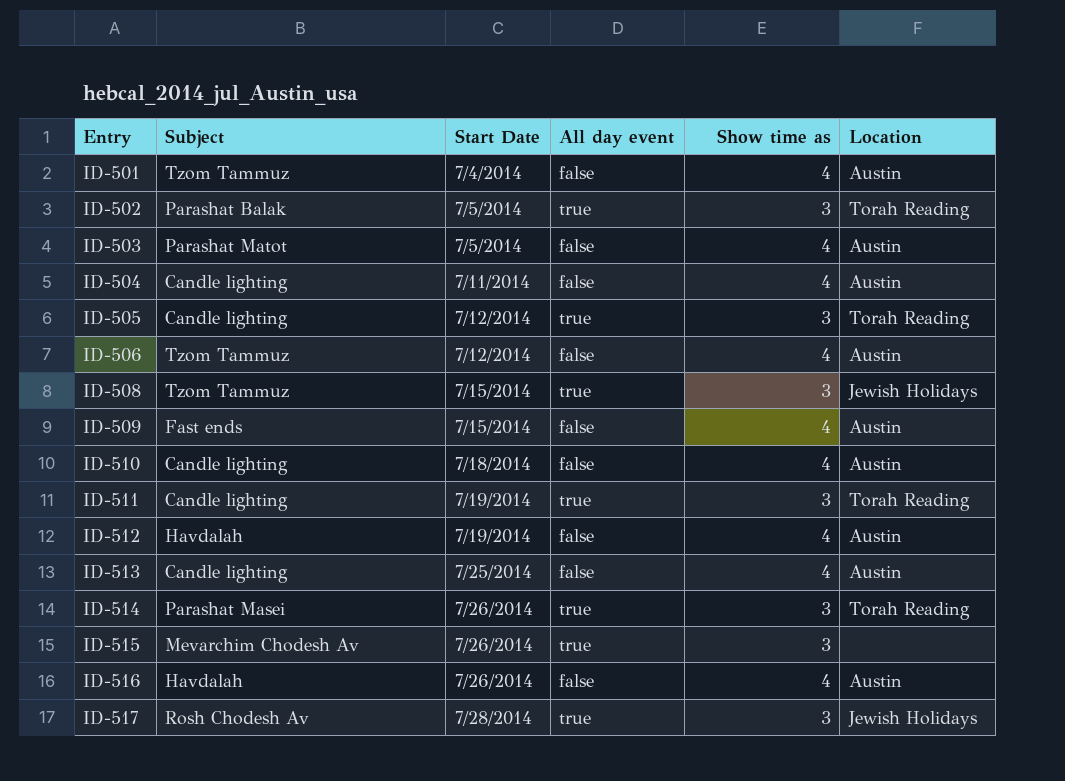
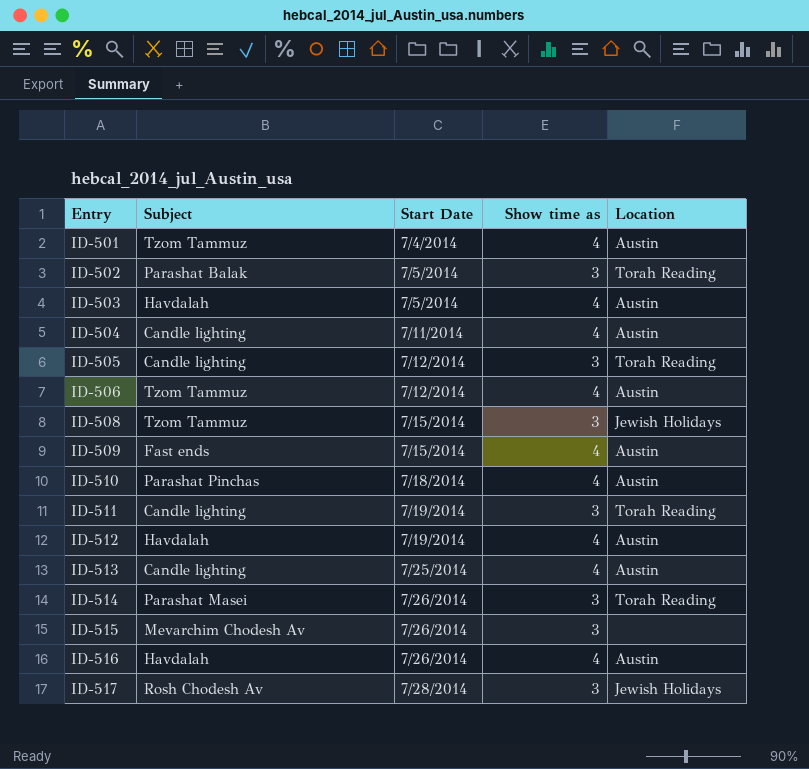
column All day event | position: 4 -> none
ID-503 | Subject: Parashat Matot -> Havdalah
ID-510 | Subject: Candle lighting -> Parashat Pinchas

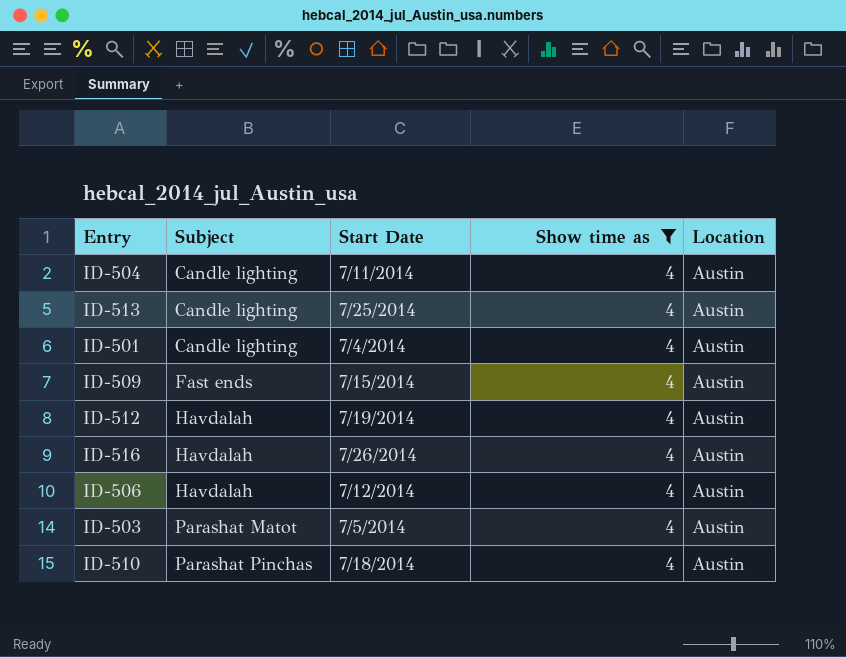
filter: none -> Show time as = 4
row order: Entry ascending -> Subject ascending
ID-501 | Subject: Tzom Tammuz -> Candle lighting
ID-506 | Subject: Tzom Tammuz -> Havdalah
ID-503 | Subject: Havdalah -> Parashat Matot

